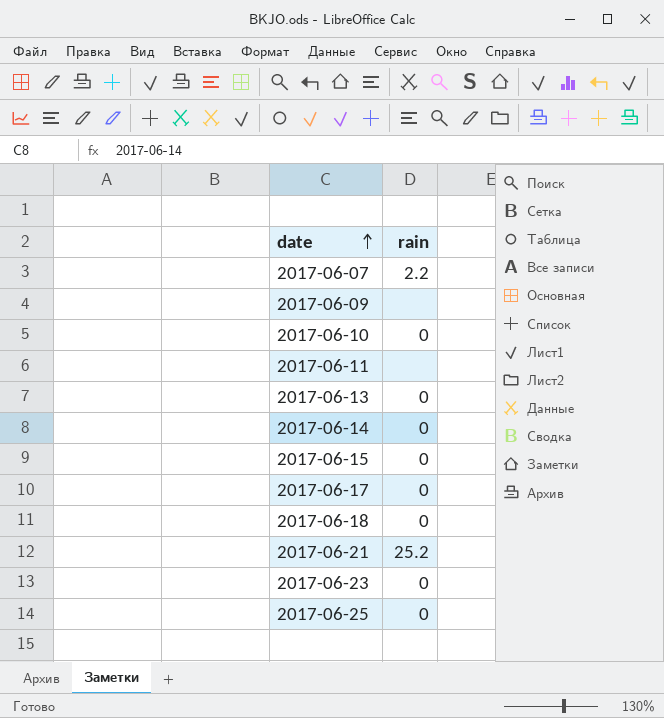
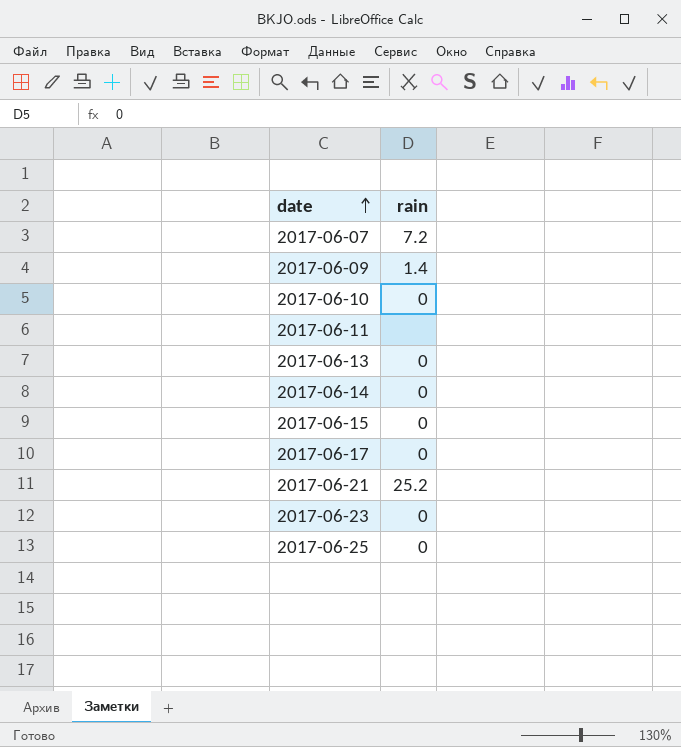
row 2017-06-18: 0 -> none
2017-06-07 | rain: 2.2 -> 7.2
2017-06-09 | rain: none -> 1.4

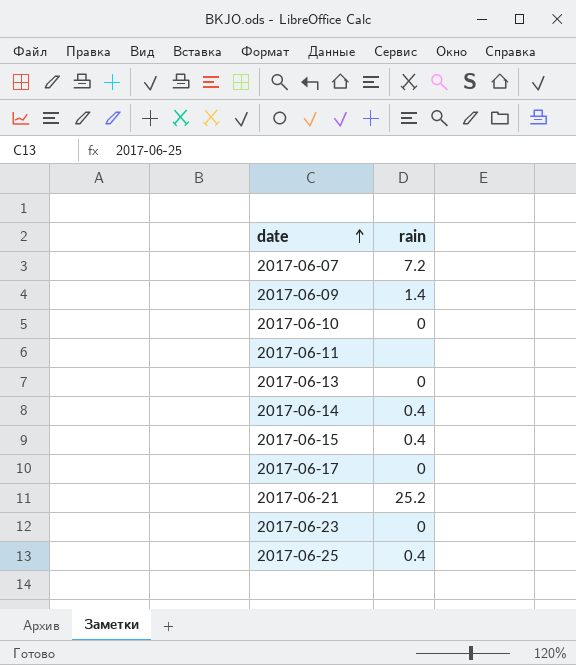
2017-06-14 | rain: 0 -> 0.4
2017-06-15 | rain: 0 -> 0.4
2017-06-25 | rain: 0 -> 0.4

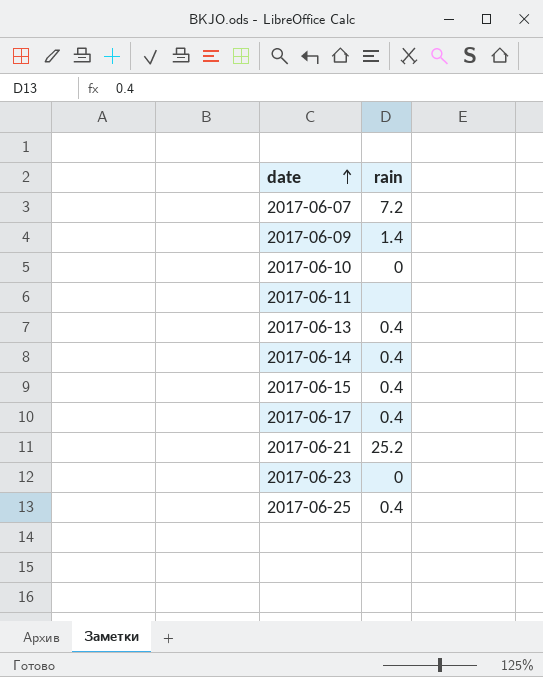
2017-06-13 | rain: 0 -> 0.4
2017-06-17 | rain: 0 -> 0.4

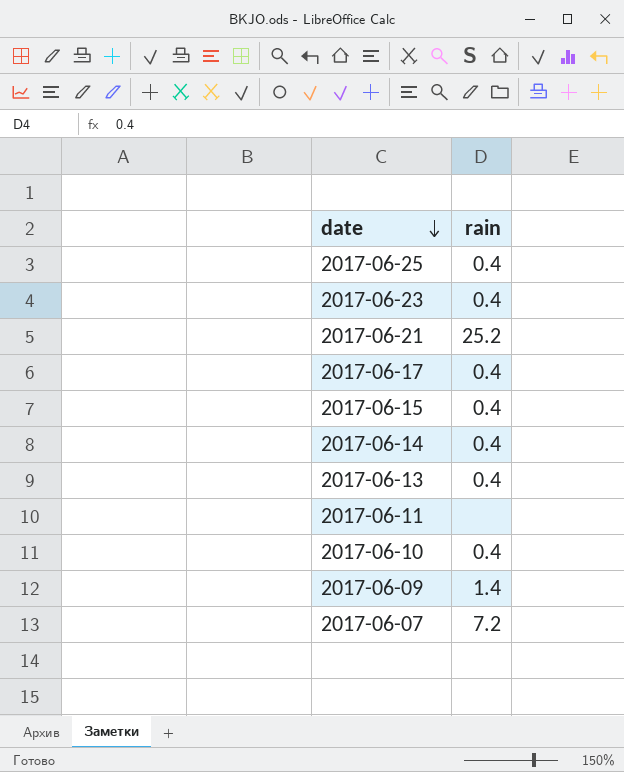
row order: date ascending -> date descending
2017-06-23 | rain: 0 -> 0.4
2017-06-10 | rain: 0 -> 0.4

